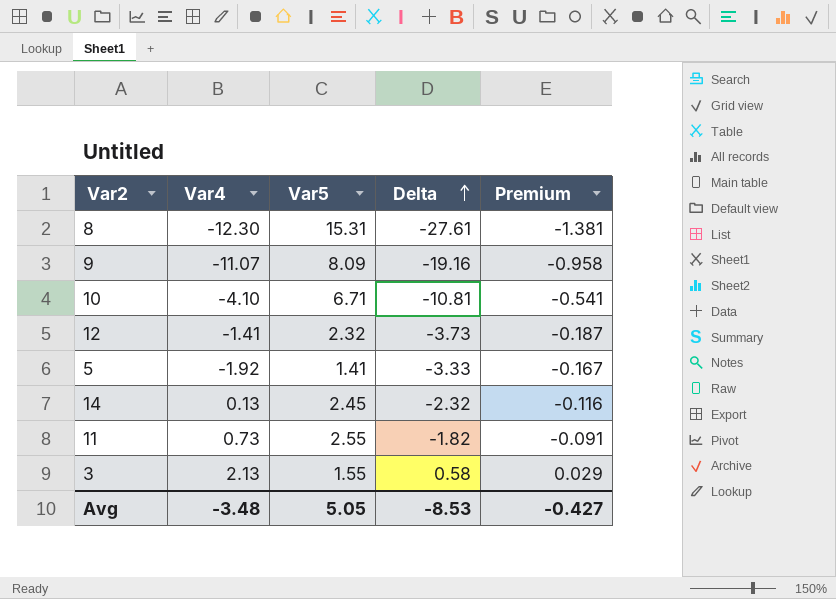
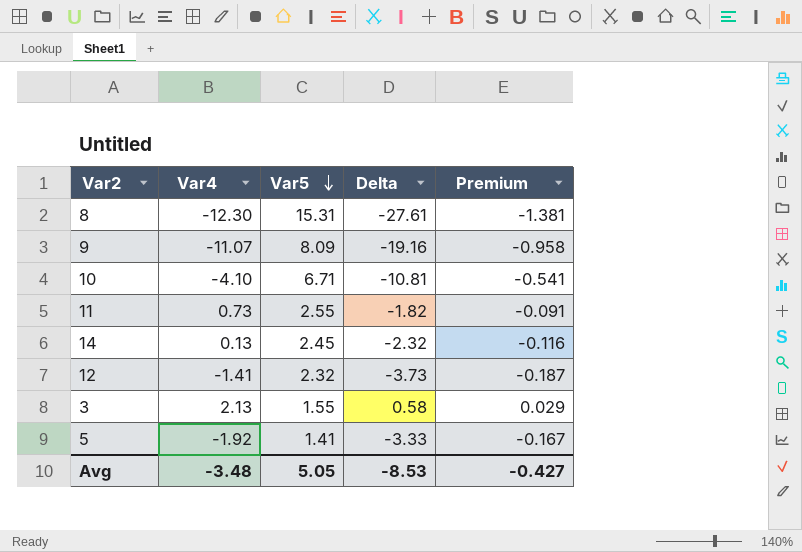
row order: Delta ascending -> Var5 descending

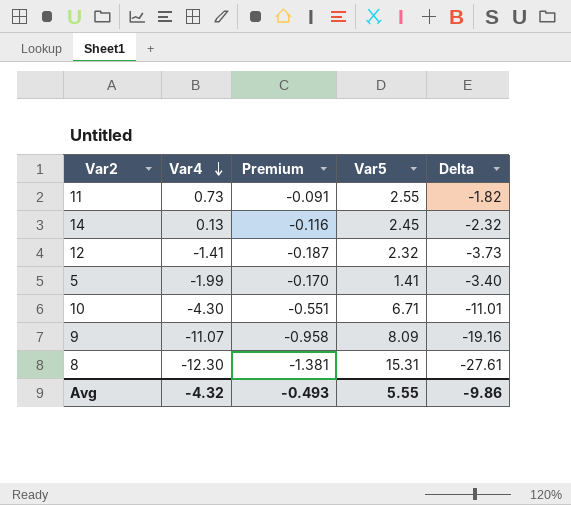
row order: Var5 descending -> Var4 descending
column Premium | position: 5 -> 3
row 3: 2.13 | 1.55 | 0.58 | 0.029 -> none
5 | Var4: -1.92 -> -1.99
5 | Premium: -0.167 -> -0.170
5 | Delta: -3.33 -> -3.40
10 | Var4: -4.10 -> -4.30
10 | Premium: -0.541 -> -0.551
10 | Delta: -10.81 -> -11.01
Avg | Var4: -3.48 -> -4.32
Avg | Premium: -0.427 -> -0.493
Avg | Var5: 5.05 -> 5.55
Avg | Delta: -8.53 -> -9.86

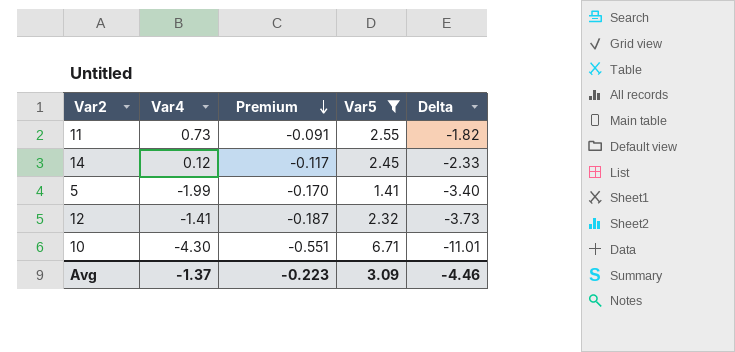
filter: none -> Var5 <= 6.71
row order: Var4 descending -> Premium descending
14 | Var4: 0.13 -> 0.12
14 | Premium: -0.116 -> -0.117
14 | Delta: -2.32 -> -2.33
Avg | Var4: -4.32 -> -1.37
Avg | Premium: -0.493 -> -0.223
Avg | Var5: 5.55 -> 3.09
Avg | Delta: -9.86 -> -4.46

